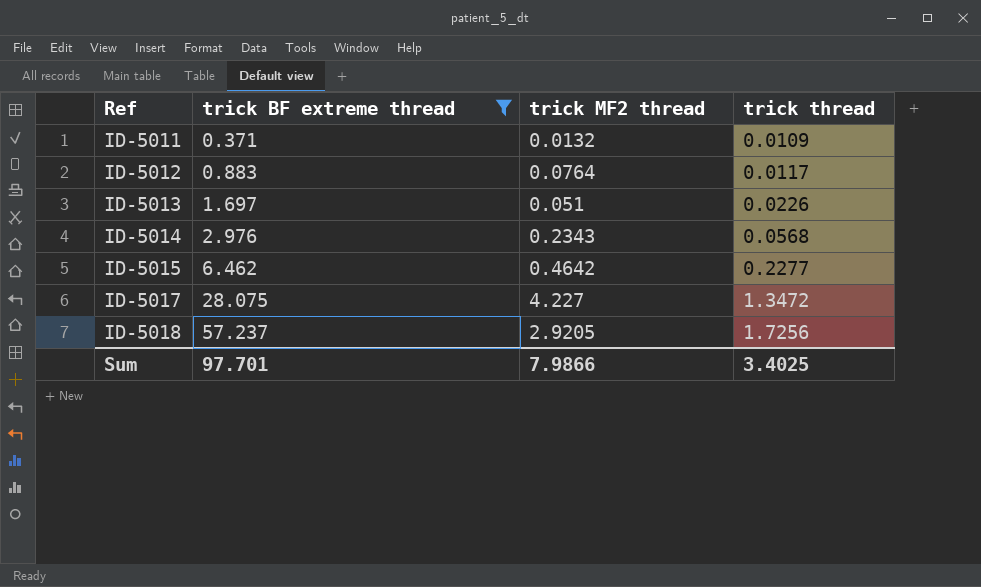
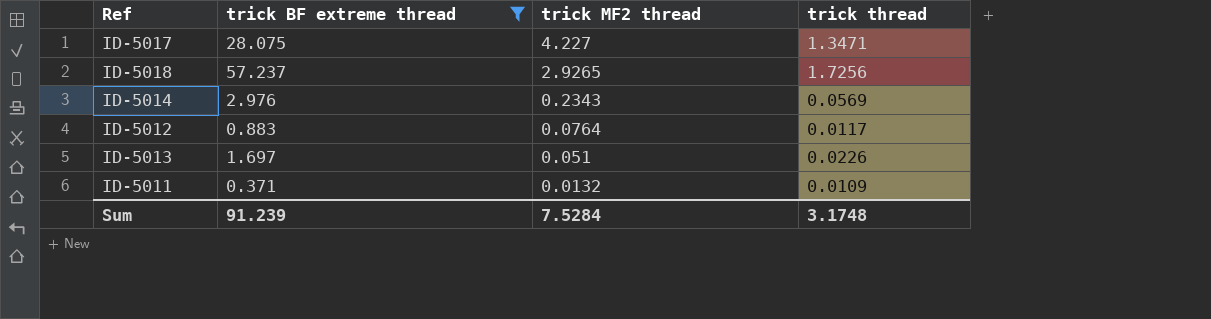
row order: Ref ascending -> trick MF2 thread descending
row ID-5015: 6.462 | 0.4642 | 0.2277 -> none
ID-5017 | trick thread: 1.3472 -> 1.3471
ID-5018 | trick MF2 thread: 2.9205 -> 2.9265
ID-5014 | trick thread: 0.0568 -> 0.0569
Sum | trick BF extreme thread: 97.701 -> 91.239
Sum | trick MF2 thread: 7.9866 -> 7.5284
Sum | trick thread: 3.4025 -> 3.1748

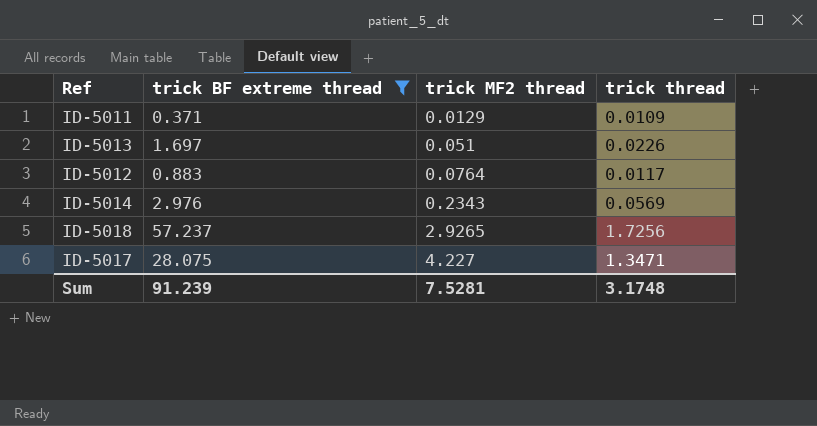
row order: trick MF2 thread descending -> trick MF2 thread ascending
ID-5011 | trick MF2 thread: 0.0132 -> 0.0129
Sum | trick MF2 thread: 7.5284 -> 7.5281

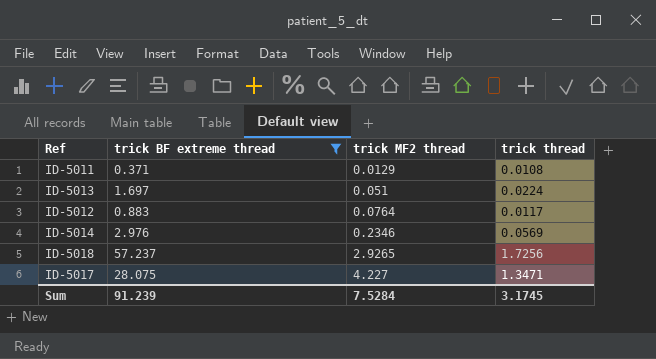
ID-5011 | trick thread: 0.0109 -> 0.0108
ID-5013 | trick thread: 0.0226 -> 0.0224
ID-5014 | trick MF2 thread: 0.2343 -> 0.2346
Sum | trick MF2 thread: 7.5281 -> 7.5284
Sum | trick thread: 3.1748 -> 3.1745

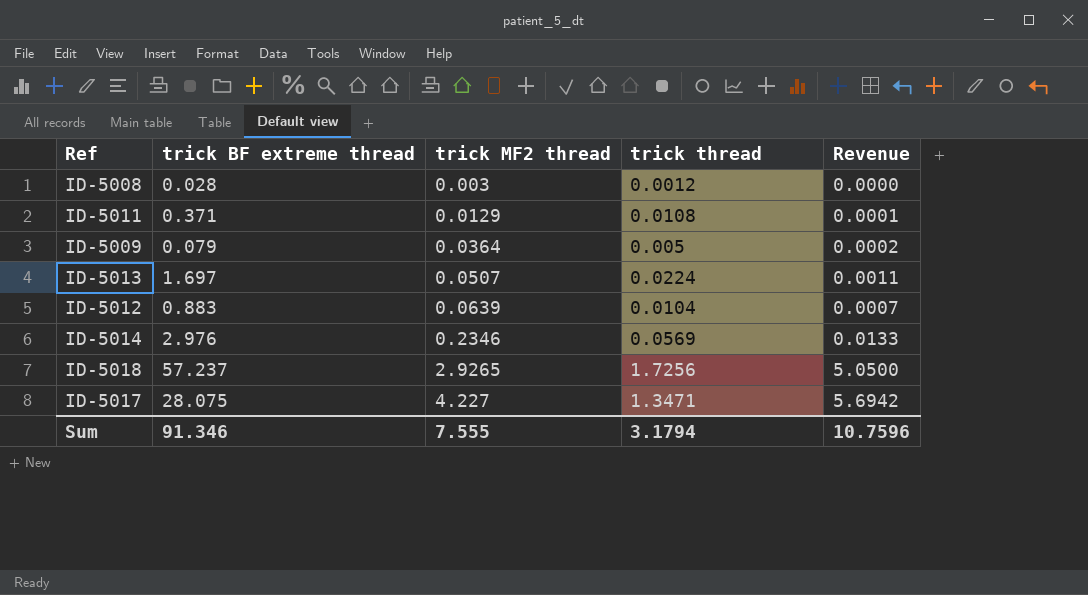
filter: trick BF extreme thread >= 0.371 -> none
column Revenue | formula: none -> [trick MF2 thread] * [trick thread]
ID-5013 | trick MF2 thread: 0.051 -> 0.0507
ID-5012 | trick MF2 thread: 0.0764 -> 0.0639
ID-5012 | trick thread: 0.0117 -> 0.0104
Sum | trick BF extreme thread: 91.239 -> 91.346
Sum | trick MF2 thread: 7.5284 -> 7.555
Sum | trick thread: 3.1745 -> 3.1794

